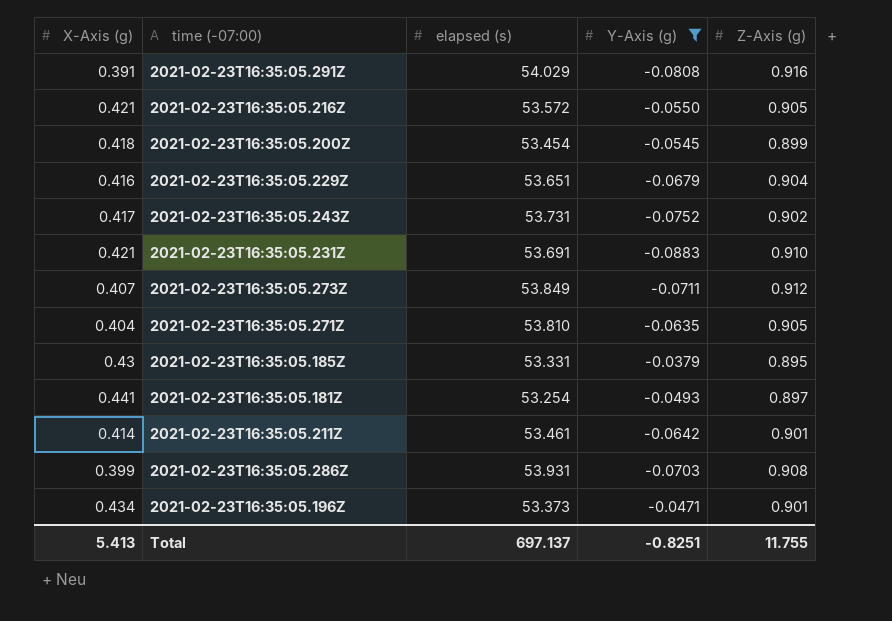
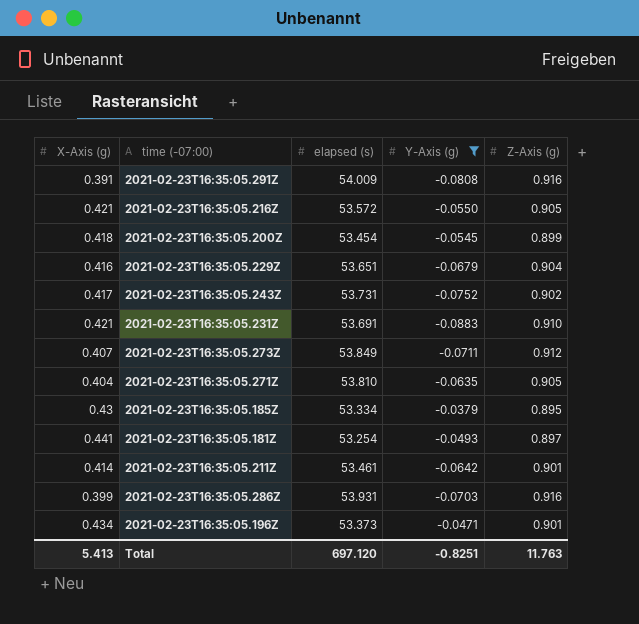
2021-02-23T16:35:05.291Z | elapsed (s): 54.029 -> 54.009
2021-02-23T16:35:05.185Z | elapsed (s): 53.331 -> 53.334
2021-02-23T16:35:05.286Z | Z-Axis (g): 0.908 -> 0.916
Total | elapsed (s): 697.137 -> 697.120
Total | Z-Axis (g): 11.755 -> 11.763

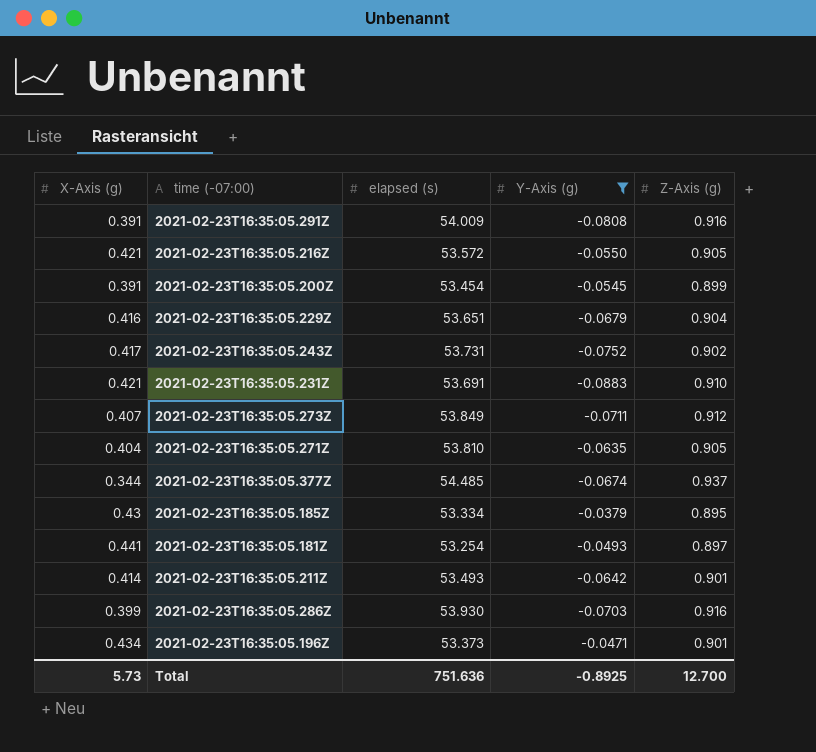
2021-02-23T16:35:05.200Z | X-Axis (g): 0.418 -> 0.391
row 2021-02-23T16:35:05.377Z: none -> 0.344 | 54.485 | -0.0674 | 0.937
2021-02-23T16:35:05.211Z | elapsed (s): 53.461 -> 53.493
2021-02-23T16:35:05.286Z | elapsed (s): 53.931 -> 53.930
Total | X-Axis (g): 5.413 -> 5.73
Total | elapsed (s): 697.120 -> 751.636
Total | Y-Axis (g): -0.8251 -> -0.8925
Total | Z-Axis (g): 11.763 -> 12.700

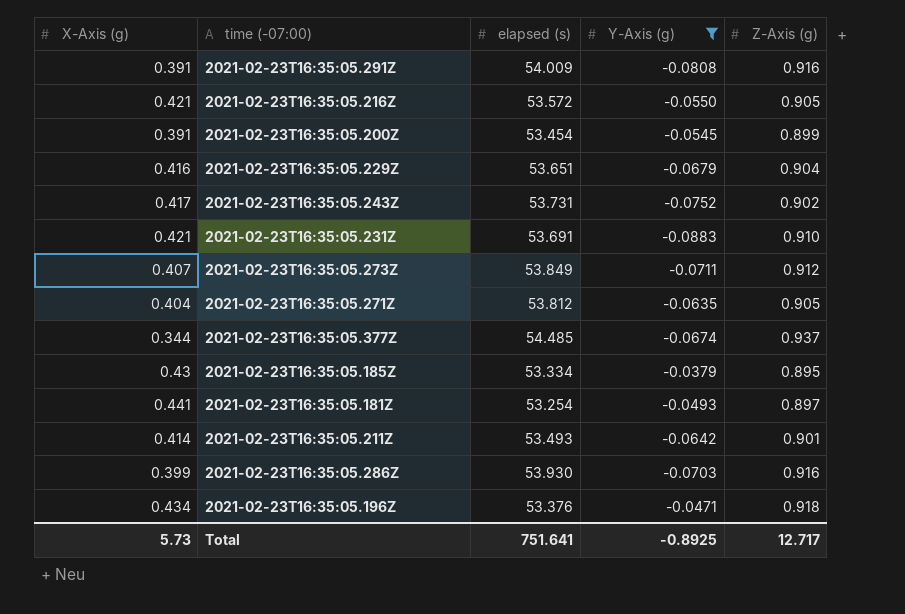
2021-02-23T16:35:05.271Z | elapsed (s): 53.810 -> 53.812
2021-02-23T16:35:05.196Z | elapsed (s): 53.373 -> 53.376
2021-02-23T16:35:05.196Z | Z-Axis (g): 0.901 -> 0.918
Total | elapsed (s): 751.636 -> 751.641
Total | Z-Axis (g): 12.700 -> 12.717

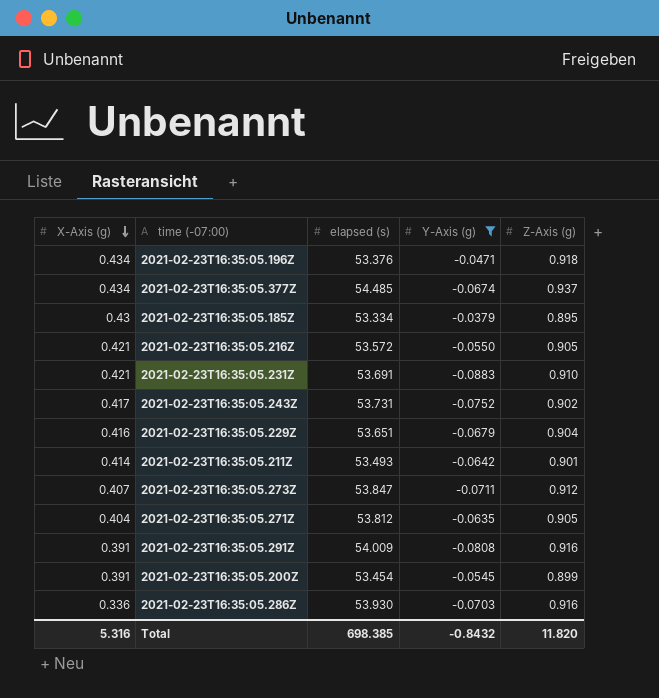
row order: none -> X-Axis (g) descending
row 2021-02-23T16:35:05.181Z: 0.441 | 53.254 | -0.0493 | 0.897 -> none
2021-02-23T16:35:05.377Z | X-Axis (g): 0.344 -> 0.434
2021-02-23T16:35:05.273Z | elapsed (s): 53.849 -> 53.847
2021-02-23T16:35:05.286Z | X-Axis (g): 0.399 -> 0.336
Total | X-Axis (g): 5.73 -> 5.316
Total | elapsed (s): 751.641 -> 698.385
Total | Y-Axis (g): -0.8925 -> -0.8432
Total | Z-Axis (g): 12.717 -> 11.820

